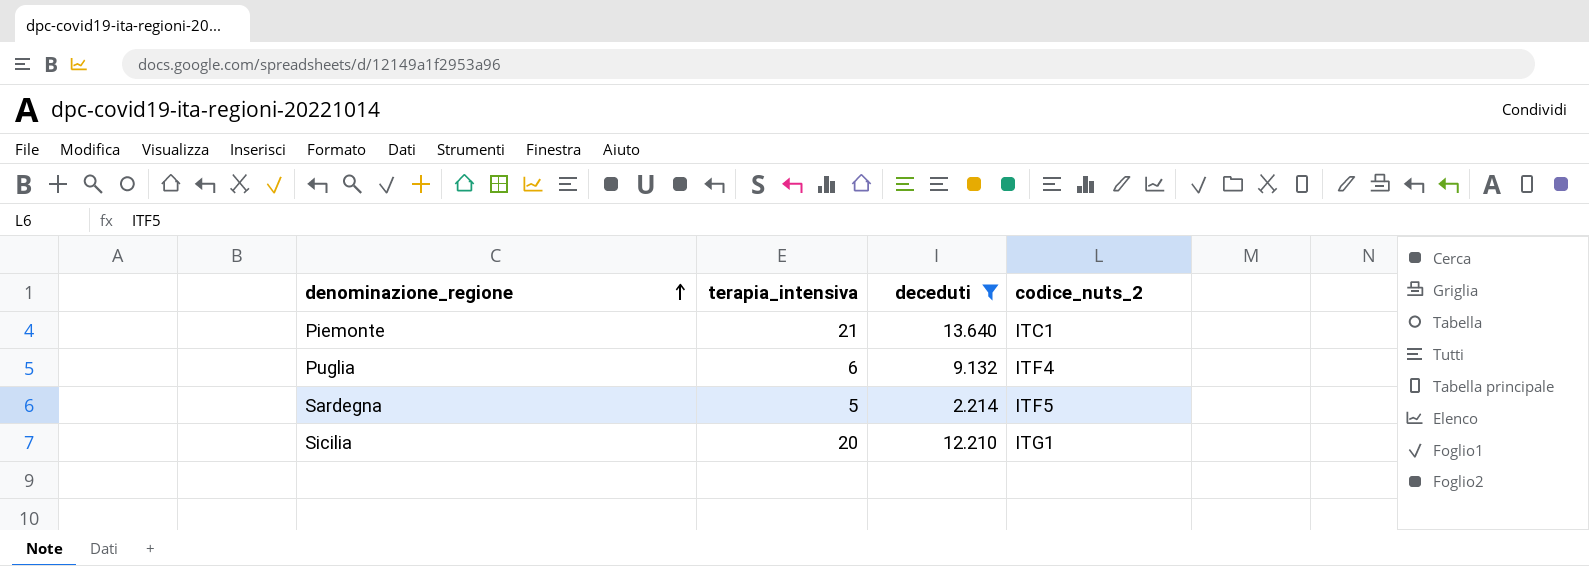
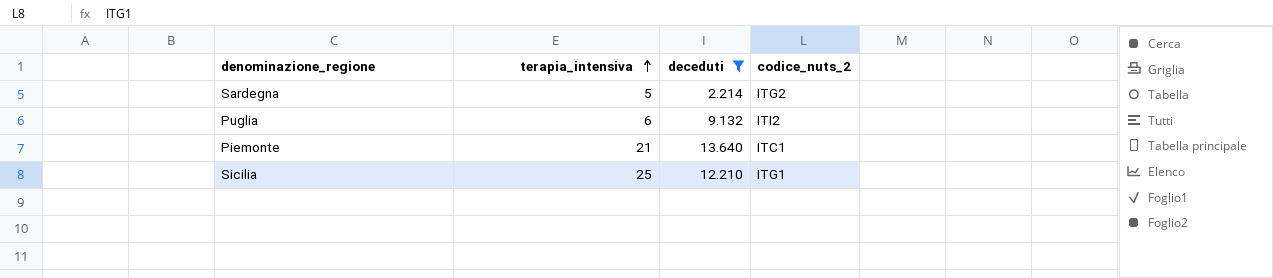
row order: denominazione_regione ascending -> terapia_intensiva ascending
Sardegna | codice_nuts_2: ITF5 -> ITG2
Puglia | codice_nuts_2: ITF4 -> ITI2
Sicilia | terapia_intensiva: 20 -> 25

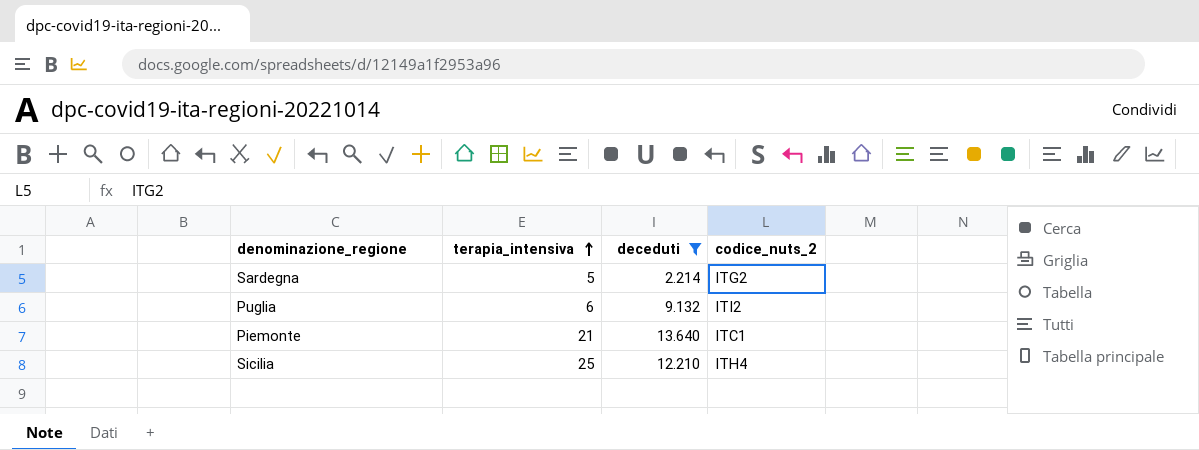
Sicilia | codice_nuts_2: ITG1 -> ITH4

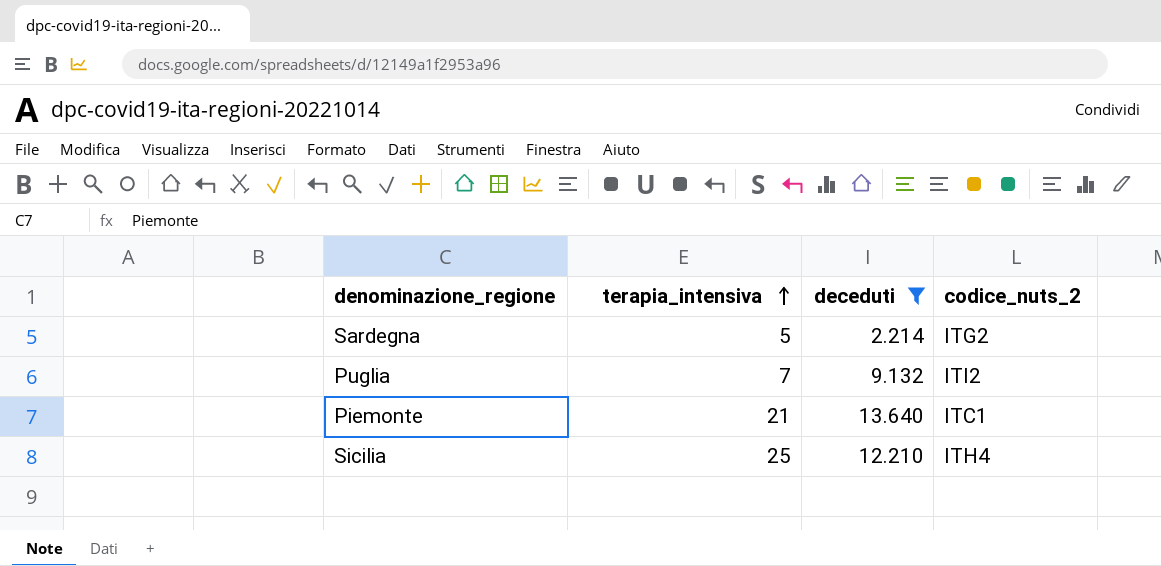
Puglia | terapia_intensiva: 6 -> 7

